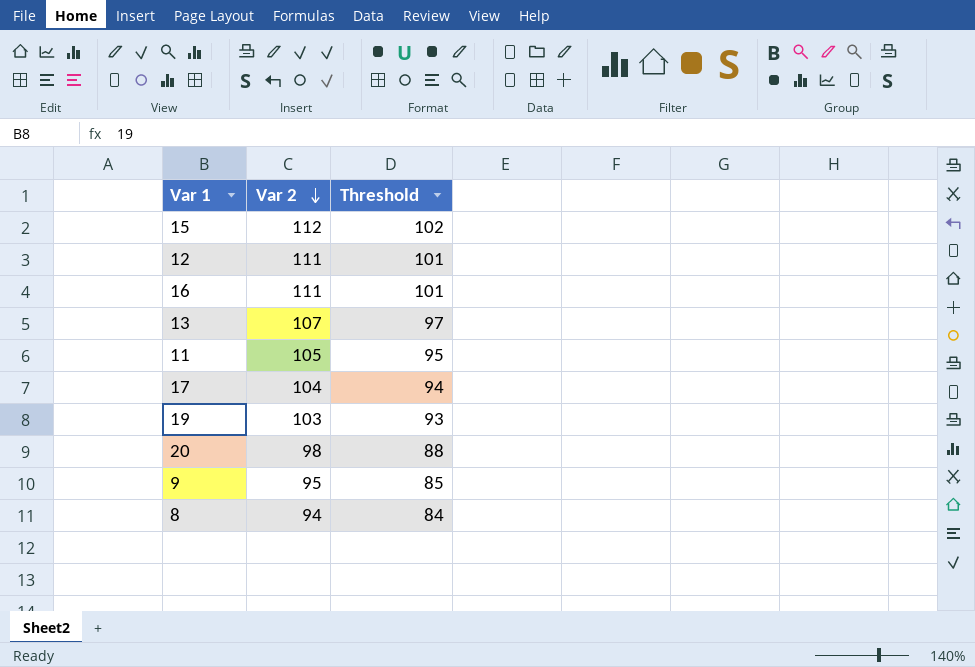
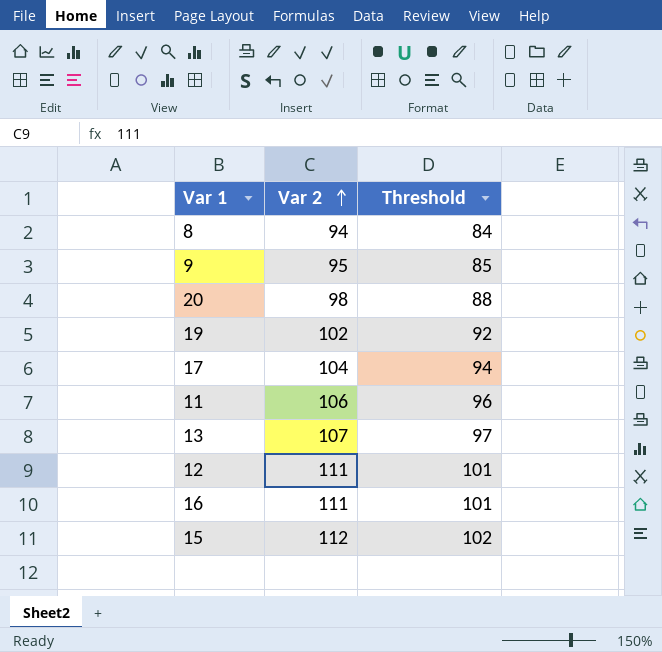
row order: Var 2 descending -> Var 2 ascending
19 | Var 2: 103 -> 102
19 | Threshold: 93 -> 92
11 | Var 2: 105 -> 106
11 | Threshold: 95 -> 96

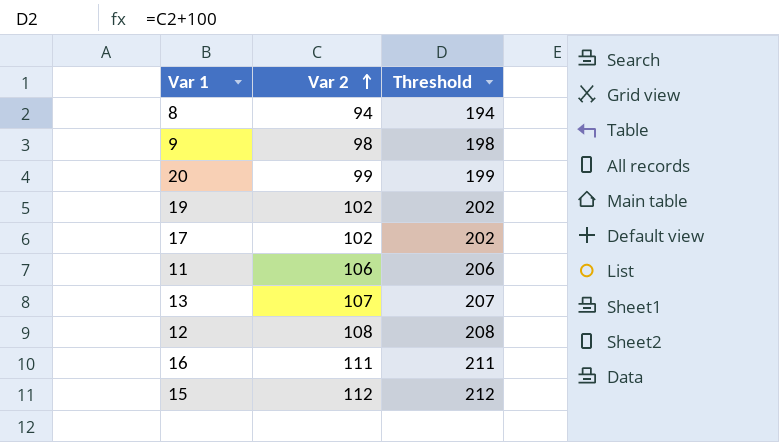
column Threshold | formula: [Var 2] - 10 -> [Var 2] + 100
9 | Var 2: 95 -> 98
20 | Var 2: 98 -> 99
17 | Var 2: 104 -> 102
12 | Var 2: 111 -> 108

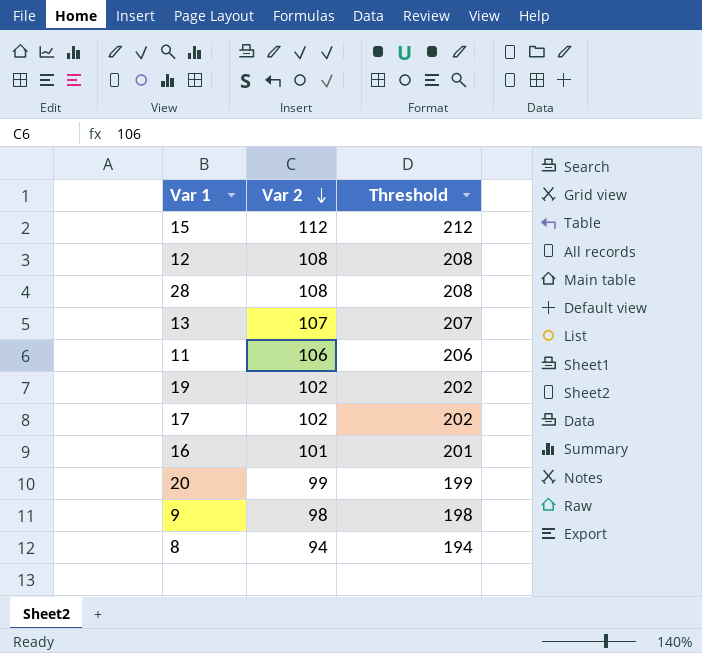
row order: Var 2 ascending -> Var 2 descending
row 28: none -> 108 | 208
16 | Var 2: 111 -> 101
16 | Threshold: 211 -> 201

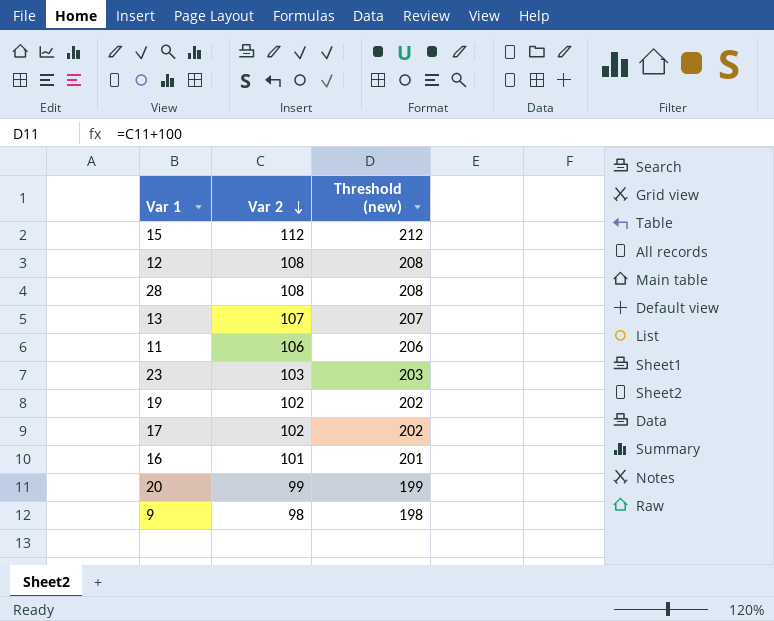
column name: Threshold -> Threshold (new)
row 8: 94 | 194 -> none
row 23: none -> 103 | 203

